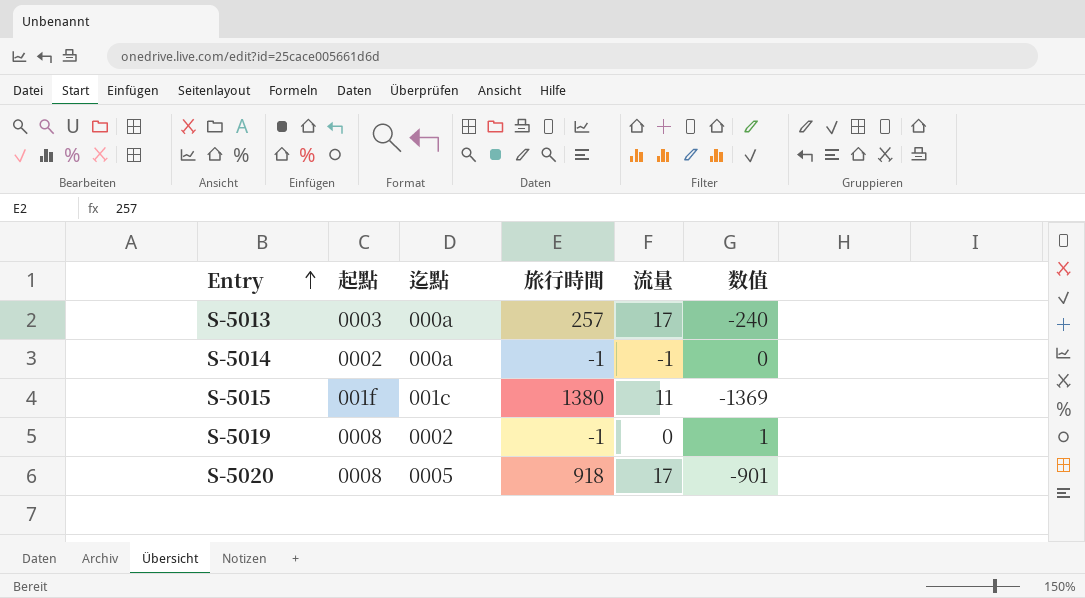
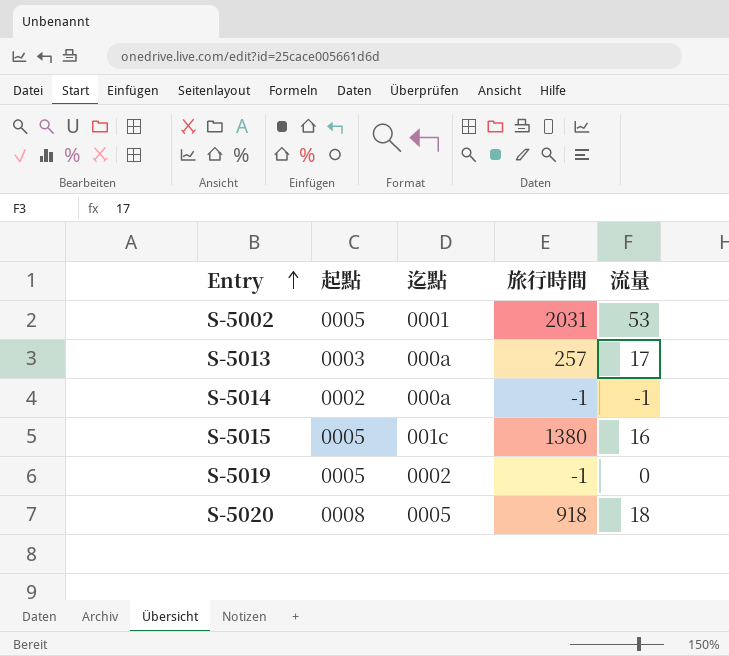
column 数值 | formula: [流量] - [旅行時間] -> none
row S-5002: none -> 0005 | 0001 | 2031 | 53
S-5015 | 起點: 001f -> 0005
S-5015 | 流量: 11 -> 16
S-5019 | 起點: 0008 -> 0005
S-5020 | 流量: 17 -> 18

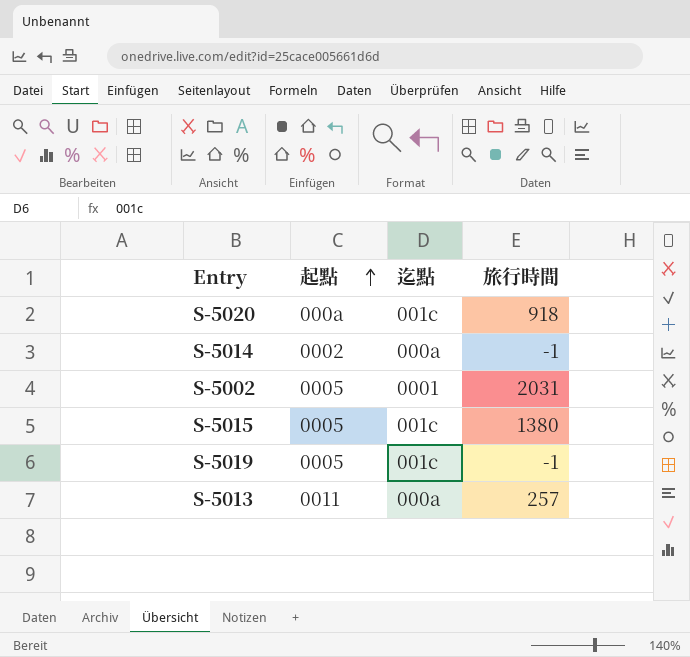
row order: Entry ascending -> 起點 ascending
column 流量 | position: 5 -> none
S-5020 | 起點: 0008 -> 000a
S-5020 | 迄點: 0005 -> 001c
S-5019 | 迄點: 0002 -> 001c
S-5013 | 起點: 0003 -> 0011

